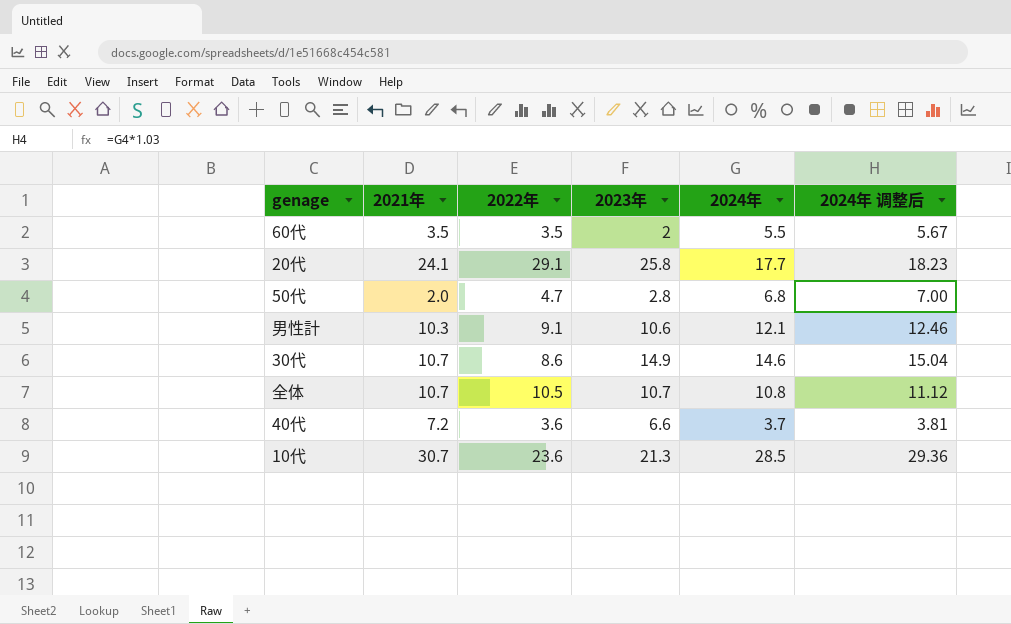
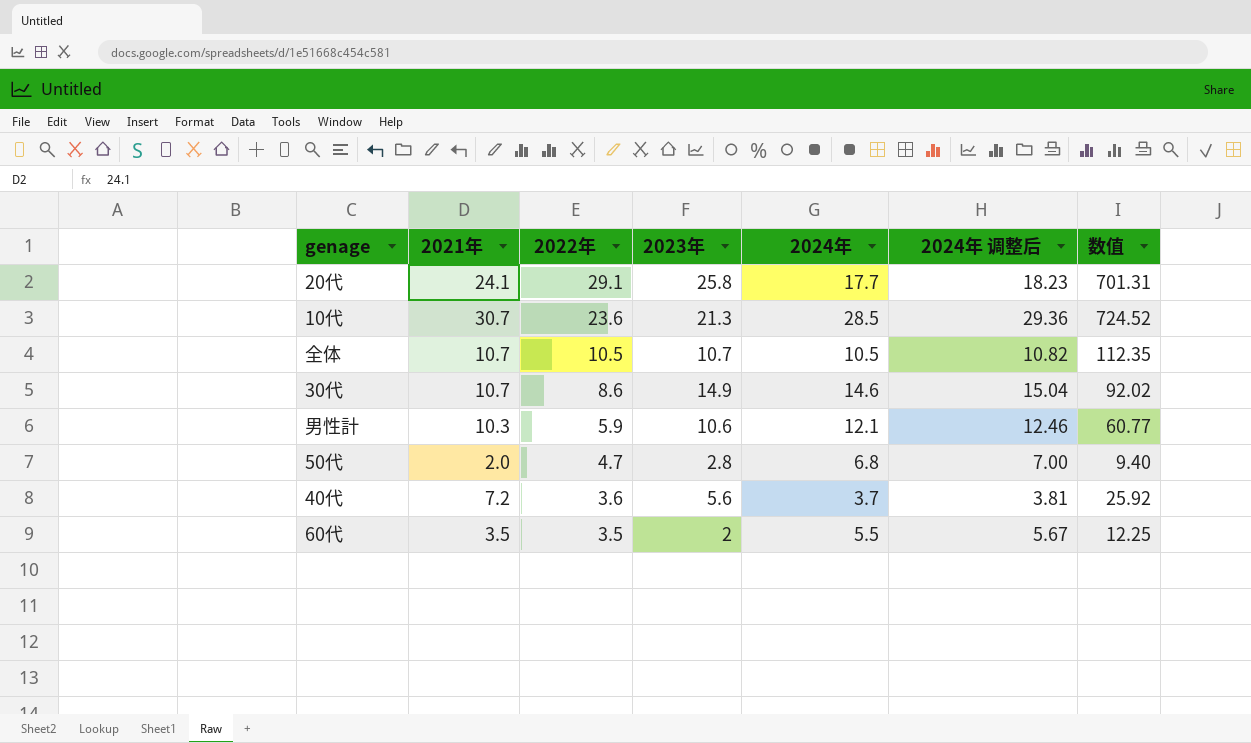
row order: none -> 2022年 descending
column 数值 | formula: none -> [2021年] * [2022年]
全体 | 2024年: 10.8 -> 10.5
全体 | 2024年 调整后: 11.12 -> 10.82
男性計 | 2022年: 9.1 -> 5.9
40代 | 2023年: 6.6 -> 5.6

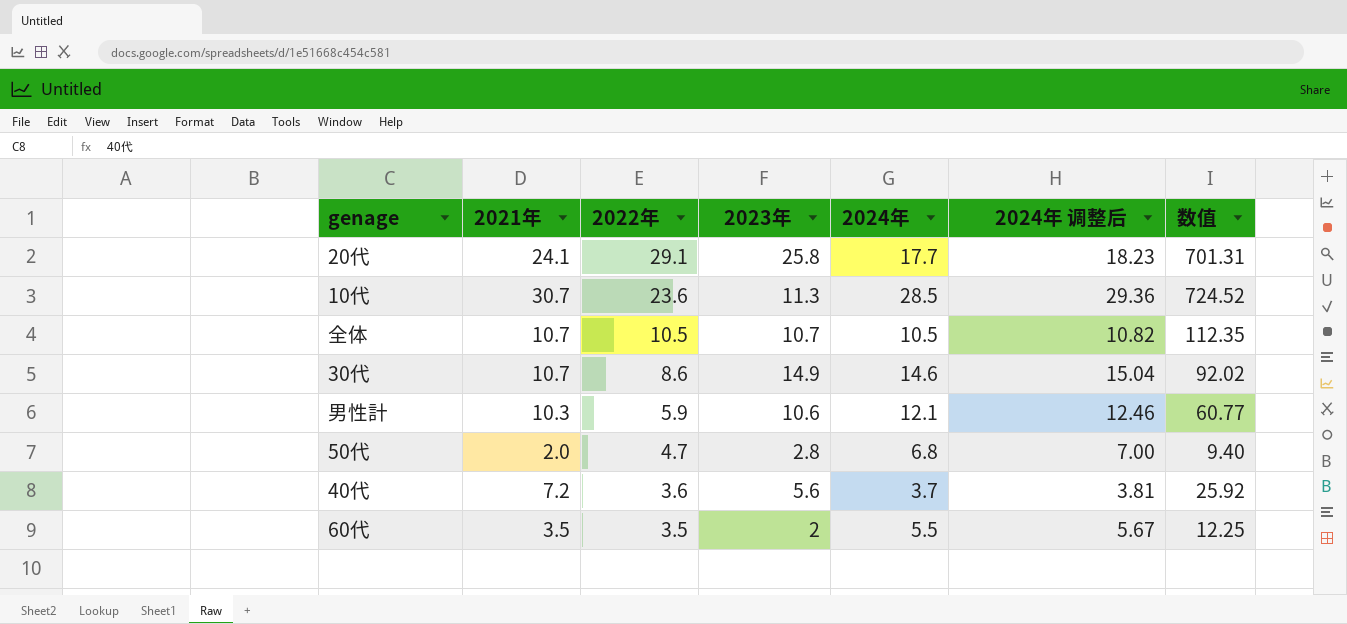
10代 | 2023年: 21.3 -> 11.3

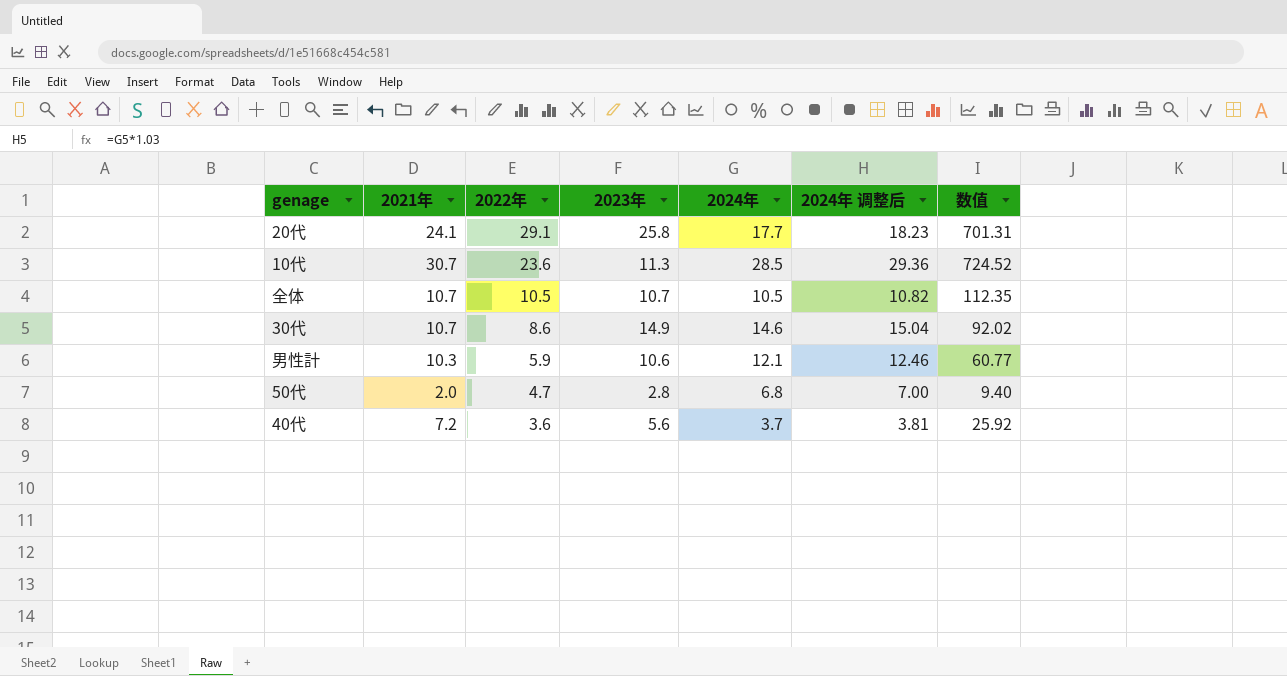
row 60代: 3.5 | 3.5 | 2 | 5.5 | 5.67 | 12.25 -> none

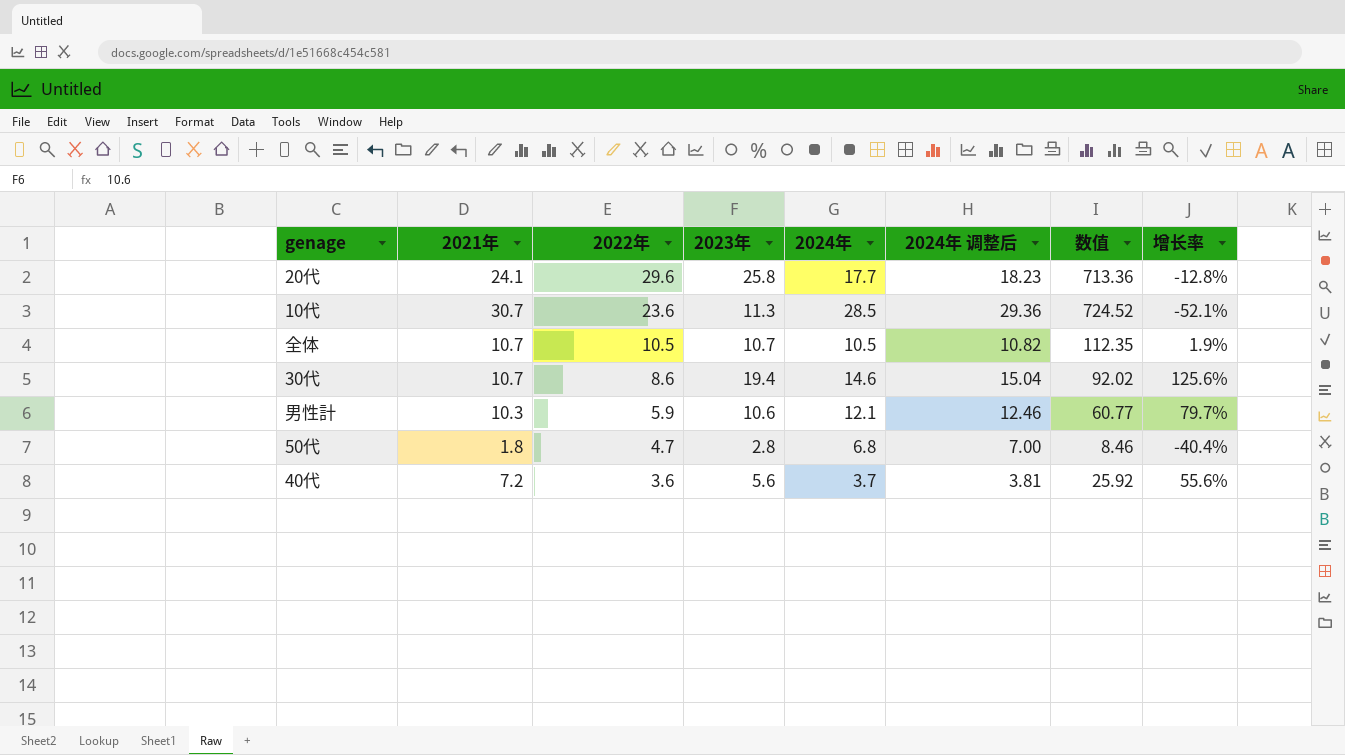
column 增长率 | formula: none -> ([2023年] - [2022年]) / [2022年]
20代 | 2022年: 29.1 -> 29.6
20代 | 数值: 701.31 -> 713.36
30代 | 2023年: 14.9 -> 19.4
50代 | 2021年: 2.0 -> 1.8
50代 | 数值: 9.40 -> 8.46

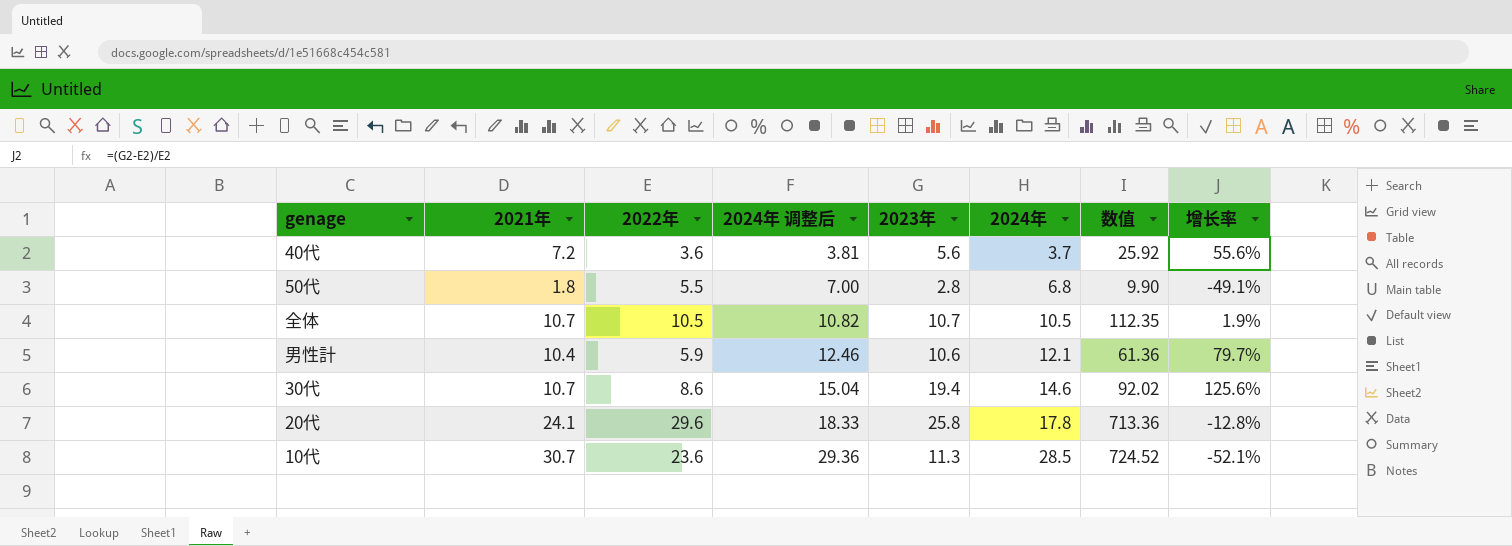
row order: 2022年 descending -> 2024年 调整后 ascending
column 2024年 调整后 | position: 6 -> 4
50代 | 2022年: 4.7 -> 5.5
50代 | 数值: 8.46 -> 9.90
50代 | 增长率: -40.4% -> -49.1%
男性計 | 2021年: 10.3 -> 10.4
男性計 | 数值: 60.77 -> 61.36
20代 | 2024年 调整后: 18.23 -> 18.33
20代 | 2024年: 17.7 -> 17.8

